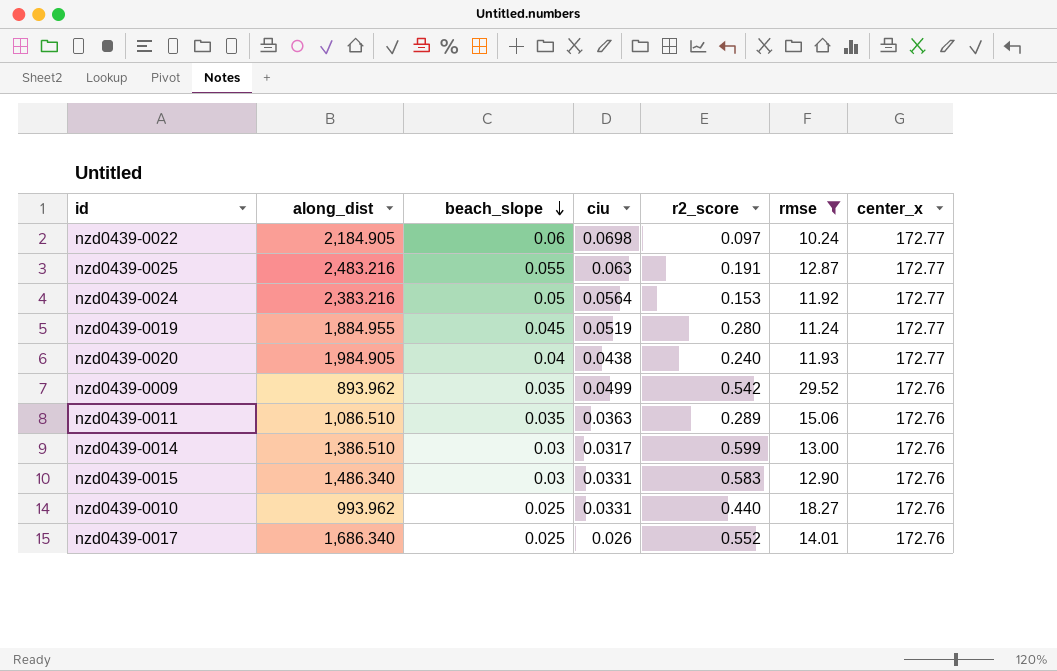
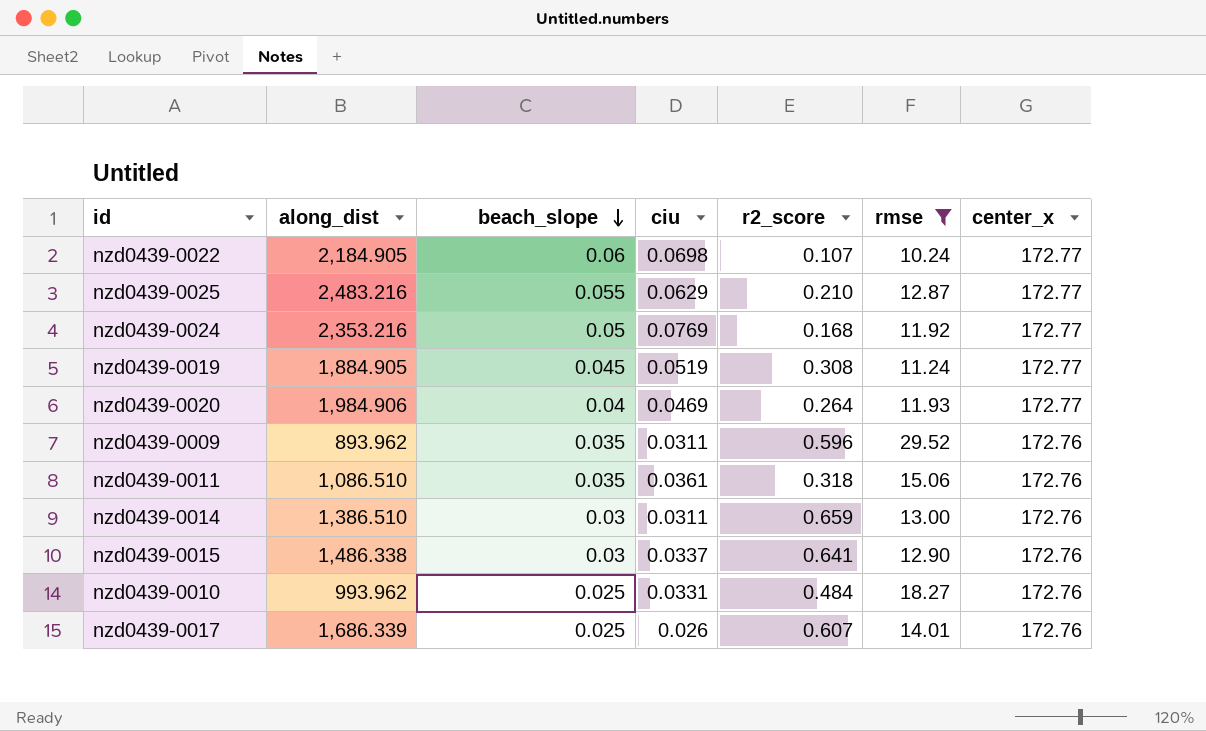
nzd0439-0022 | r2_score: 0.097 -> 0.107
nzd0439-0025 | ciu: 0.063 -> 0.0629
nzd0439-0025 | r2_score: 0.191 -> 0.210
nzd0439-0024 | along_dist: 2,383.216 -> 2,353.216
nzd0439-0024 | ciu: 0.0564 -> 0.0769
nzd0439-0024 | r2_score: 0.153 -> 0.168
nzd0439-0019 | along_dist: 1,884.955 -> 1,884.905
nzd0439-0019 | r2_score: 0.280 -> 0.308
nzd0439-0020 | along_dist: 1,984.905 -> 1,984.906
nzd0439-0020 | ciu: 0.0438 -> 0.0469
nzd0439-0020 | r2_score: 0.240 -> 0.264
nzd0439-0009 | ciu: 0.0499 -> 0.0311
nzd0439-0009 | r2_score: 0.542 -> 0.596
nzd0439-0011 | ciu: 0.0363 -> 0.0361
nzd0439-0011 | r2_score: 0.289 -> 0.318
nzd0439-0014 | ciu: 0.0317 -> 0.0311
nzd0439-0014 | r2_score: 0.599 -> 0.659
nzd0439-0015 | along_dist: 1,486.340 -> 1,486.338
nzd0439-0015 | ciu: 0.0331 -> 0.0337
nzd0439-0015 | r2_score: 0.583 -> 0.641
nzd0439-0010 | r2_score: 0.440 -> 0.484
nzd0439-0017 | along_dist: 1,686.340 -> 1,686.339
nzd0439-0017 | r2_score: 0.552 -> 0.607

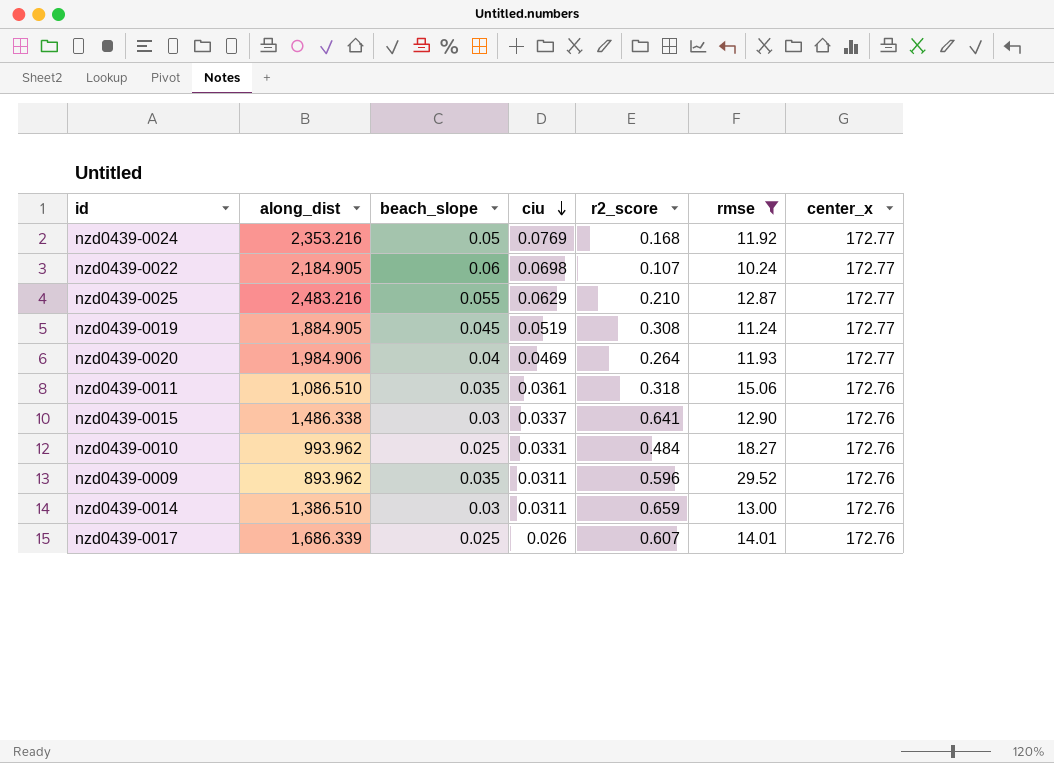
row order: beach_slope descending -> ciu descending

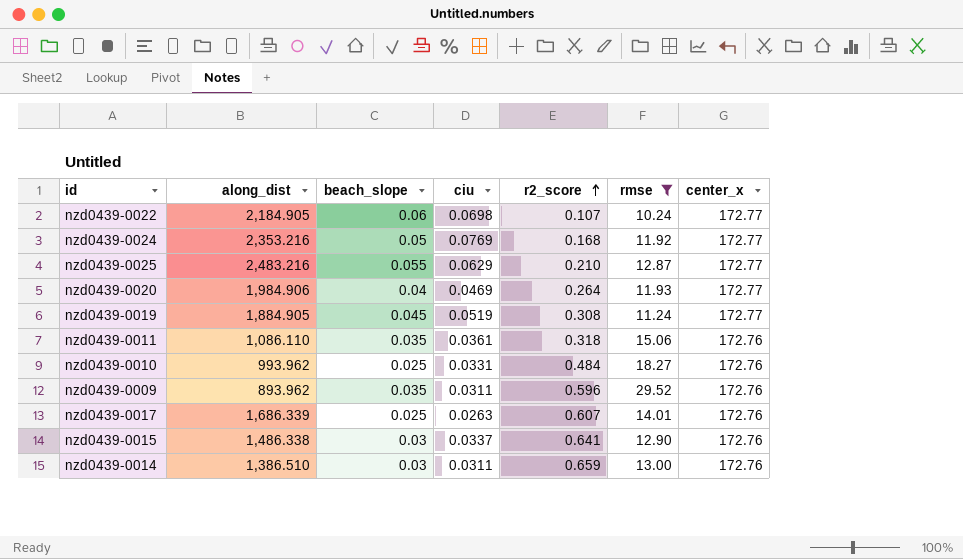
row order: ciu descending -> r2_score ascending
nzd0439-0011 | along_dist: 1,086.510 -> 1,086.110
nzd0439-0017 | ciu: 0.026 -> 0.0263

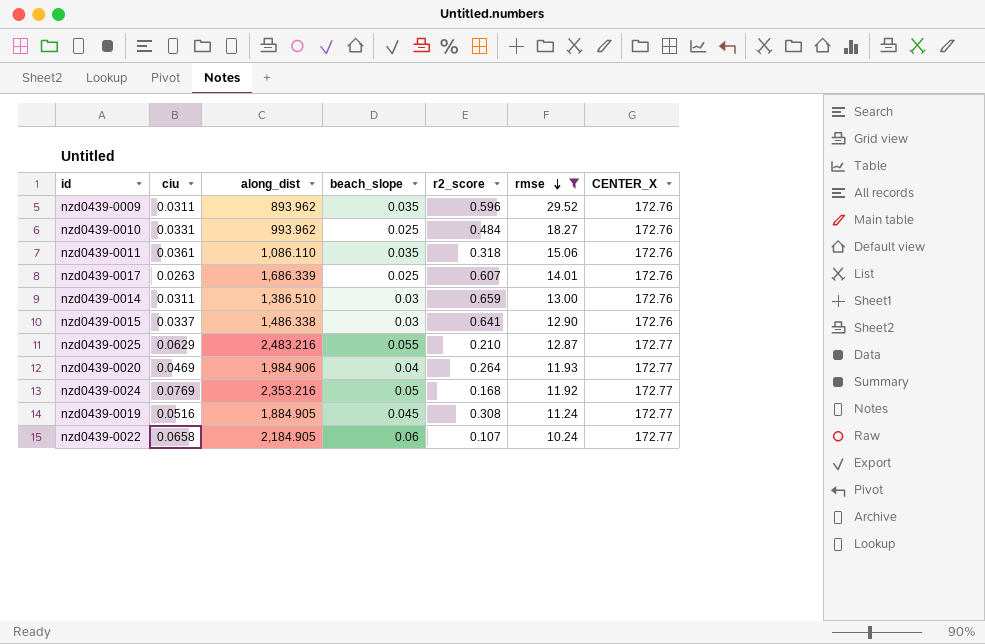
row order: r2_score ascending -> rmse descending
column ciu | position: 4 -> 2
column name: center_x -> CENTER_X
nzd0439-0019 | ciu: 0.0519 -> 0.0516
nzd0439-0022 | ciu: 0.0698 -> 0.0658

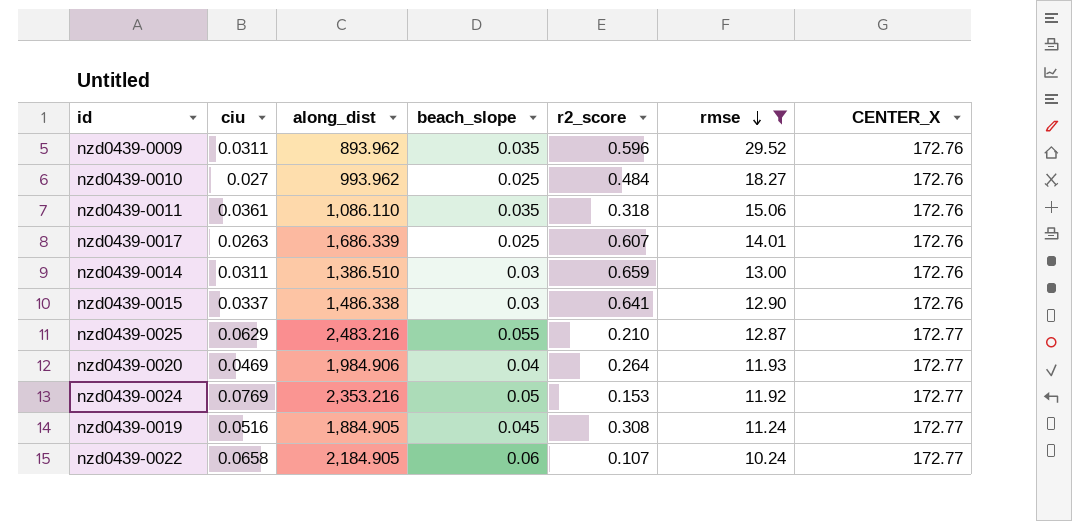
nzd0439-0010 | ciu: 0.0331 -> 0.027
nzd0439-0024 | r2_score: 0.168 -> 0.153

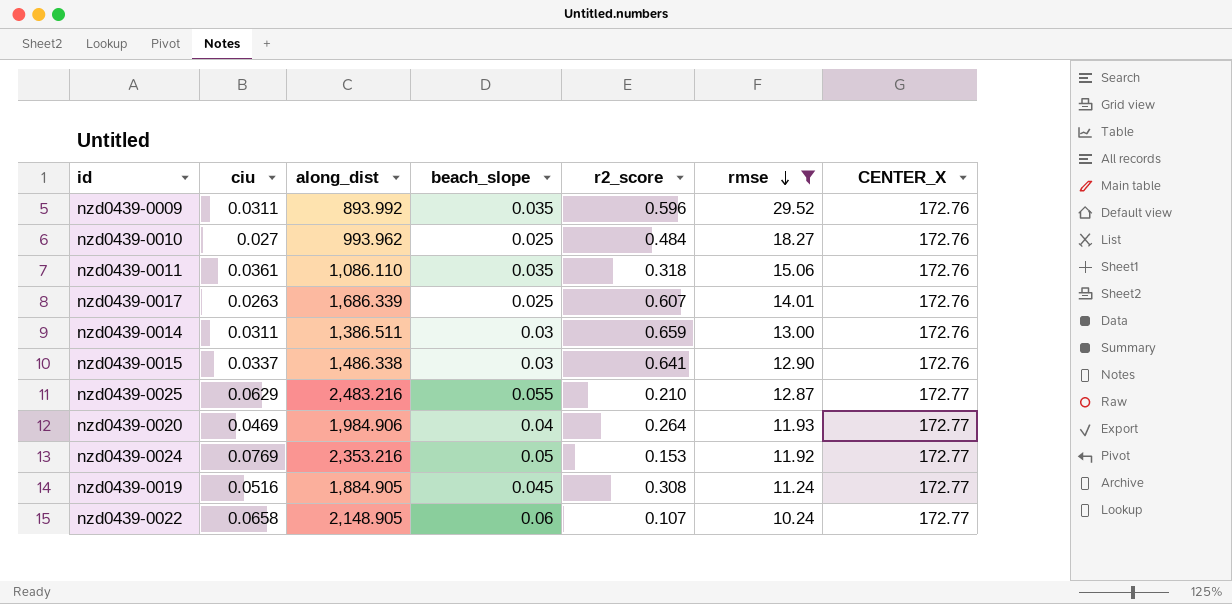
nzd0439-0009 | along_dist: 893.962 -> 893.992
nzd0439-0014 | along_dist: 1,386.510 -> 1,386.511
nzd0439-0022 | along_dist: 2,184.905 -> 2,148.905

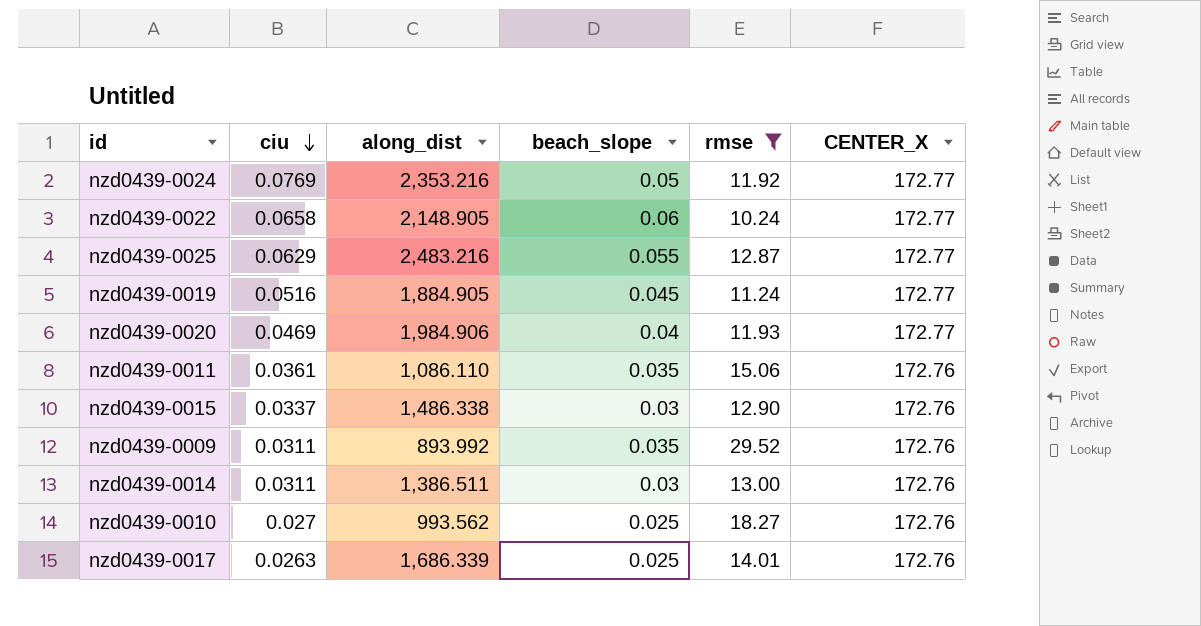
row order: rmse descending -> ciu descending
column r2_score | position: 5 -> none
nzd0439-0010 | along_dist: 993.962 -> 993.562

